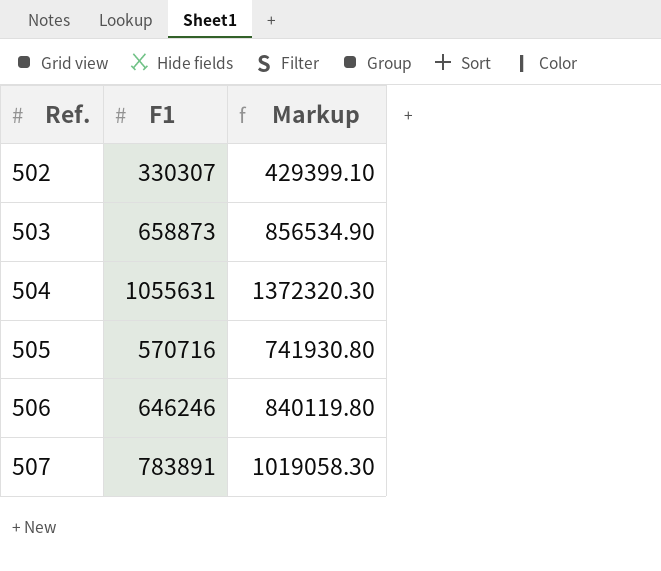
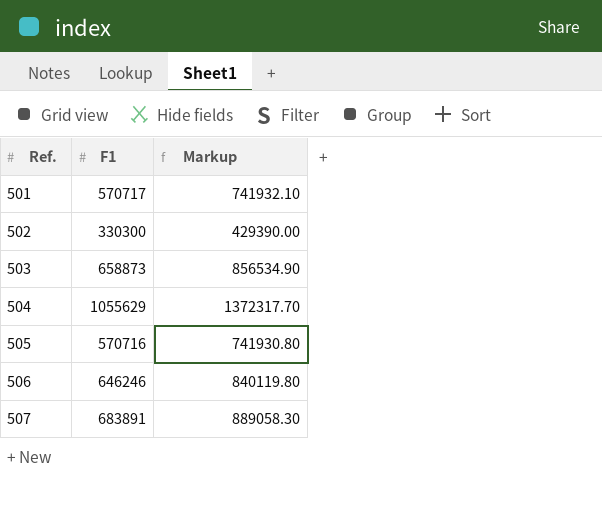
row 501: none -> 570717 | 741932.10
502 | F1: 330307 -> 330300
502 | Markup: 429399.10 -> 429390.00
504 | F1: 1055631 -> 1055629
504 | Markup: 1372320.30 -> 1372317.70
507 | F1: 783891 -> 683891
507 | Markup: 1019058.30 -> 889058.30

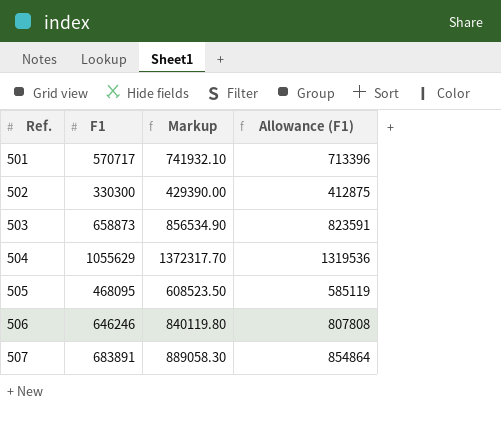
column Allowance (F1) | formula: none -> [F1] * 1.25
505 | F1: 570716 -> 468095
505 | Markup: 741930.80 -> 608523.50

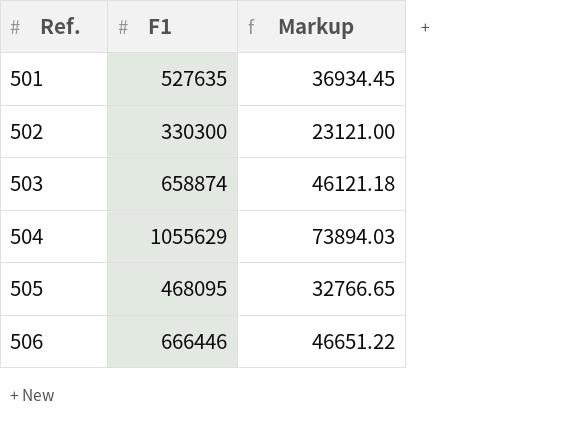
column Allowance (F1) | formula: [F1] * 1.25 -> none
column Markup | formula: [F1] * 1.3 -> [F1] * 0.07
row 507: 683891 | 889058.30 | 854864 -> none
501 | F1: 570717 -> 527635
503 | F1: 658873 -> 658874
506 | F1: 646246 -> 666446

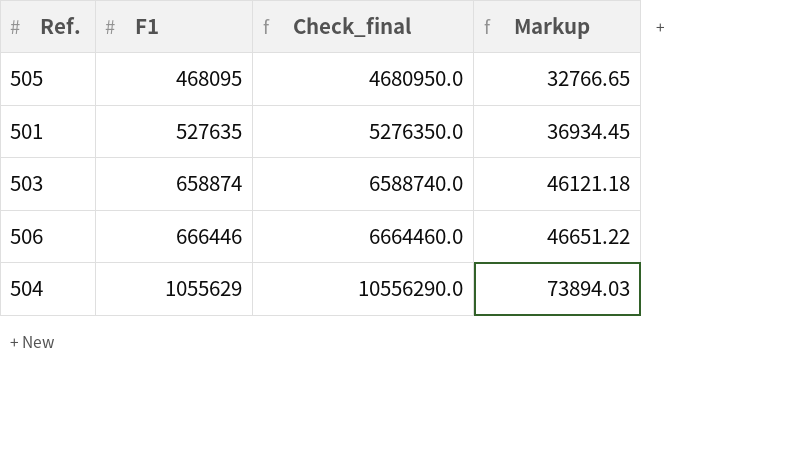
row order: Ref. ascending -> F1 ascending
column Check_final | formula: none -> [F1] * 10
row 502: 330300 | 23121.00 -> none

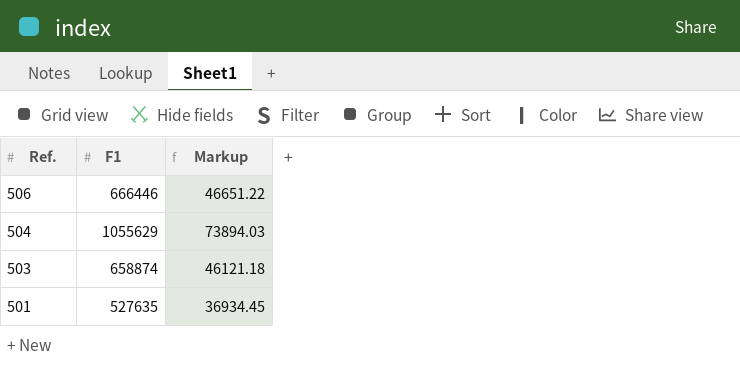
row order: F1 ascending -> Ref. descending
column Check_final | formula: [F1] * 10 -> none
row 505: 468095 | 4680950.0 | 32766.65 -> none

